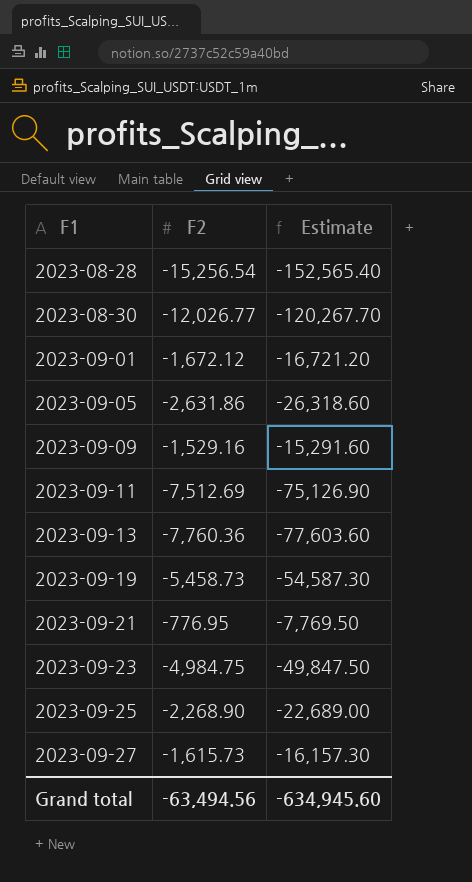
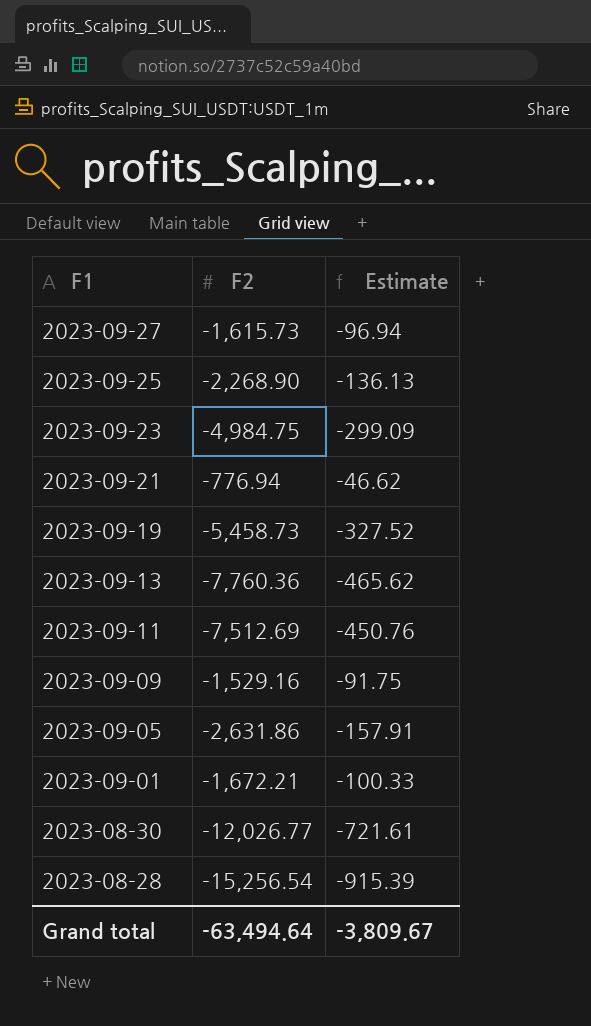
row order: F1 ascending -> F1 descending
column Estimate | formula: [F2] * 10 -> [F2] * 0.06
2023-09-21 | F2: -776.95 -> -776.94
2023-09-01 | F2: -1,672.12 -> -1,672.21
Grand total | F2: -63,494.56 -> -63,494.64
Grand total | Estimate: -634,945.60 -> -3,809.67

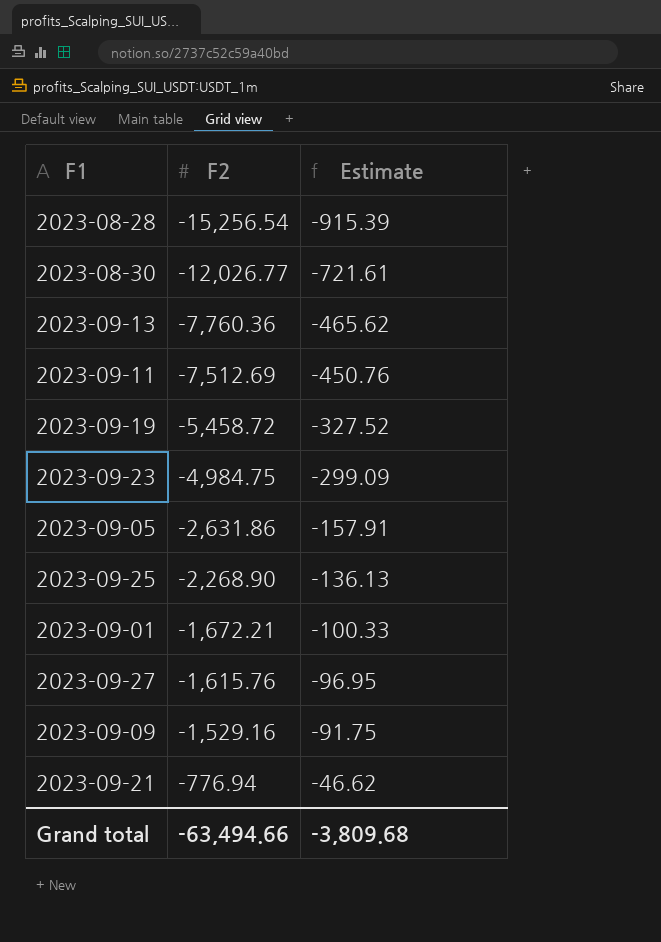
row order: F1 descending -> F2 ascending
2023-09-19 | F2: -5,458.73 -> -5,458.72
2023-09-27 | F2: -1,615.73 -> -1,615.76
2023-09-27 | Estimate: -96.94 -> -96.95
Grand total | F2: -63,494.64 -> -63,494.66
Grand total | Estimate: -3,809.67 -> -3,809.68

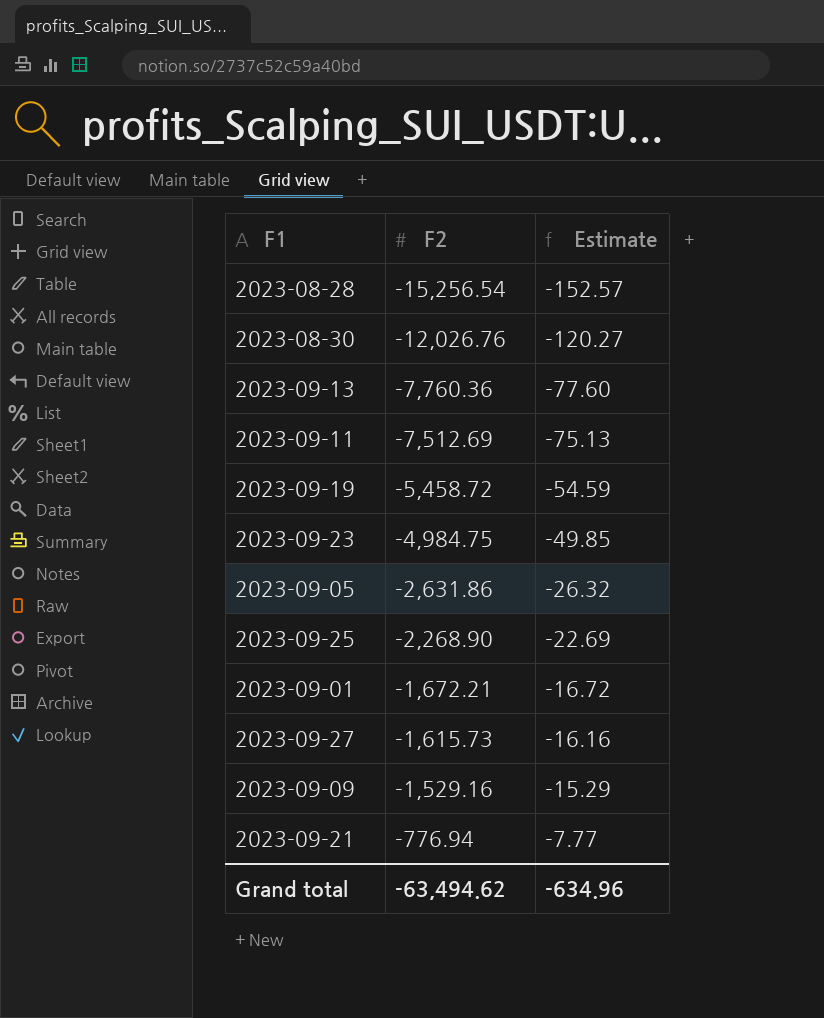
column Estimate | formula: [F2] * 0.06 -> [F2] * 0.01
2023-08-30 | F2: -12,026.77 -> -12,026.76
2023-09-27 | F2: -1,615.76 -> -1,615.73
Grand total | F2: -63,494.66 -> -63,494.62
Grand total | Estimate: -3,809.68 -> -634.96

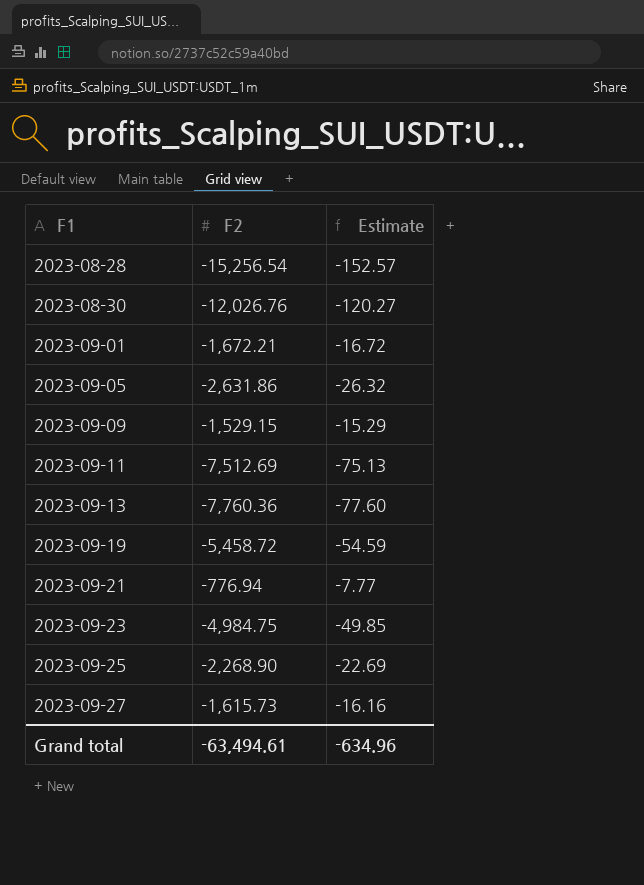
row order: F2 ascending -> F1 ascending
2023-09-09 | F2: -1,529.16 -> -1,529.15
Grand total | F2: -63,494.62 -> -63,494.61

